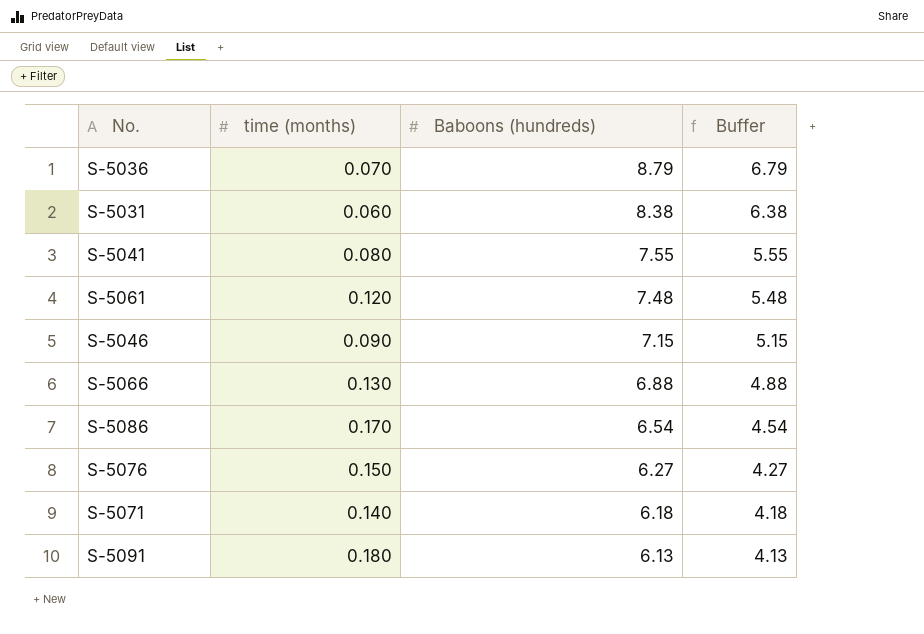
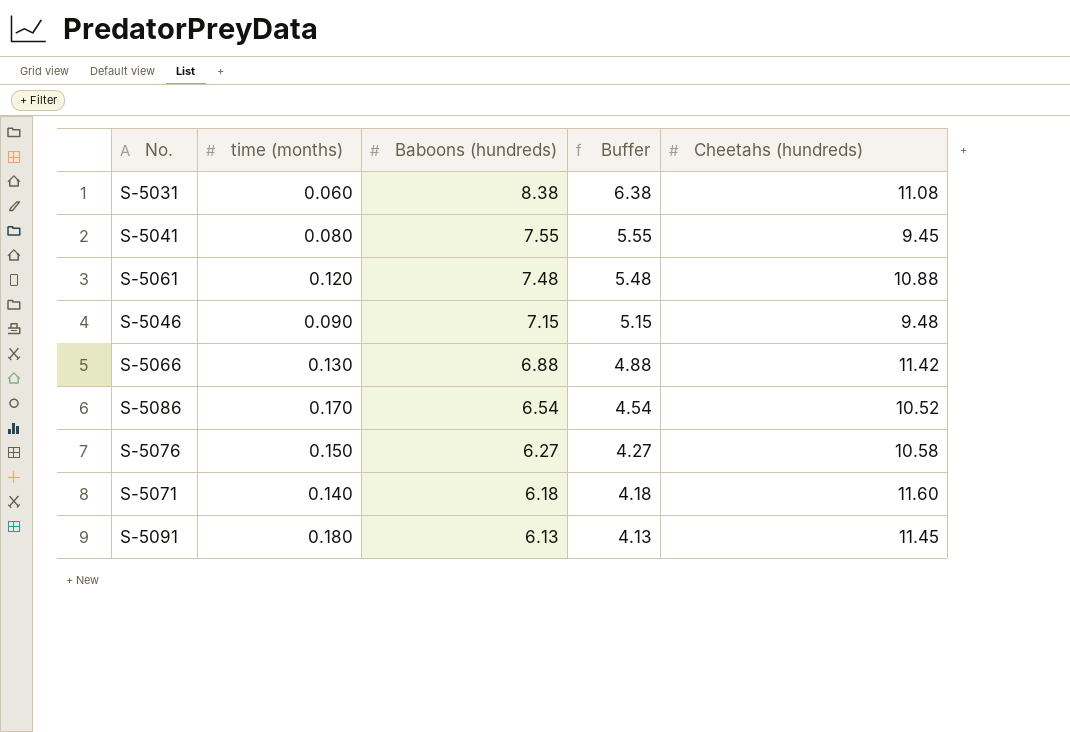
column Cheetahs (hundreds) | position: none -> 5
row S-5036: 0.070 | 8.79 | 6.79 -> none

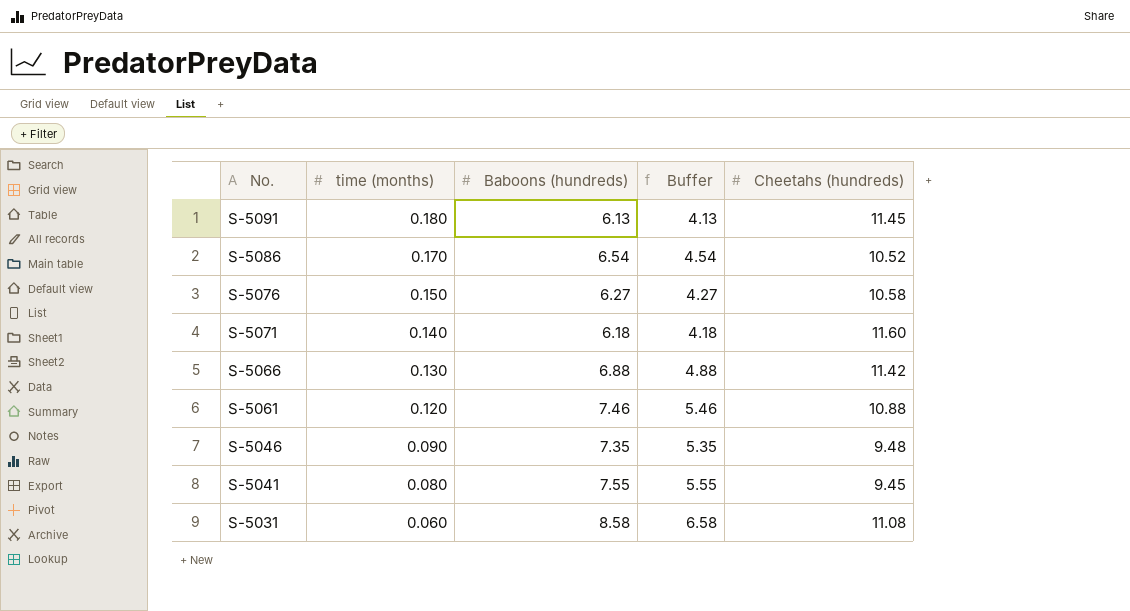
row order: Baboons (hundreds) descending -> No. descending
S-5061 | Baboons (hundreds): 7.48 -> 7.46
S-5061 | Buffer: 5.48 -> 5.46
S-5046 | Baboons (hundreds): 7.15 -> 7.35
S-5046 | Buffer: 5.15 -> 5.35
S-5031 | Baboons (hundreds): 8.38 -> 8.58
S-5031 | Buffer: 6.38 -> 6.58

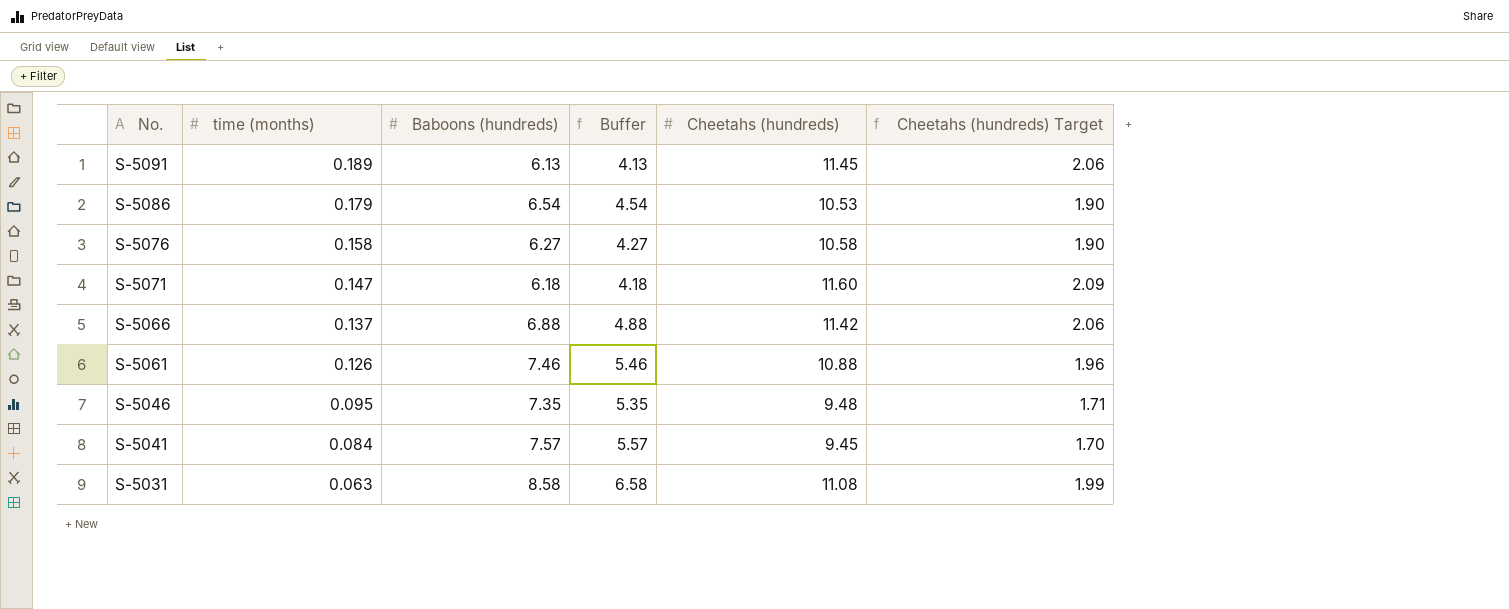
column Cheetahs (hundreds) Target | formula: none -> [Cheetahs (hundreds)] * 0.18
S-5091 | time (months): 0.180 -> 0.189
S-5086 | time (months): 0.170 -> 0.179
S-5086 | Cheetahs (hundreds): 10.52 -> 10.53
S-5076 | time (months): 0.150 -> 0.158
S-5071 | time (months): 0.140 -> 0.147
S-5066 | time (months): 0.130 -> 0.137
S-5061 | time (months): 0.120 -> 0.126
S-5046 | time (months): 0.090 -> 0.095
S-5041 | time (months): 0.080 -> 0.084
S-5041 | Baboons (hundreds): 7.55 -> 7.57
S-5041 | Buffer: 5.55 -> 5.57
S-5031 | time (months): 0.060 -> 0.063

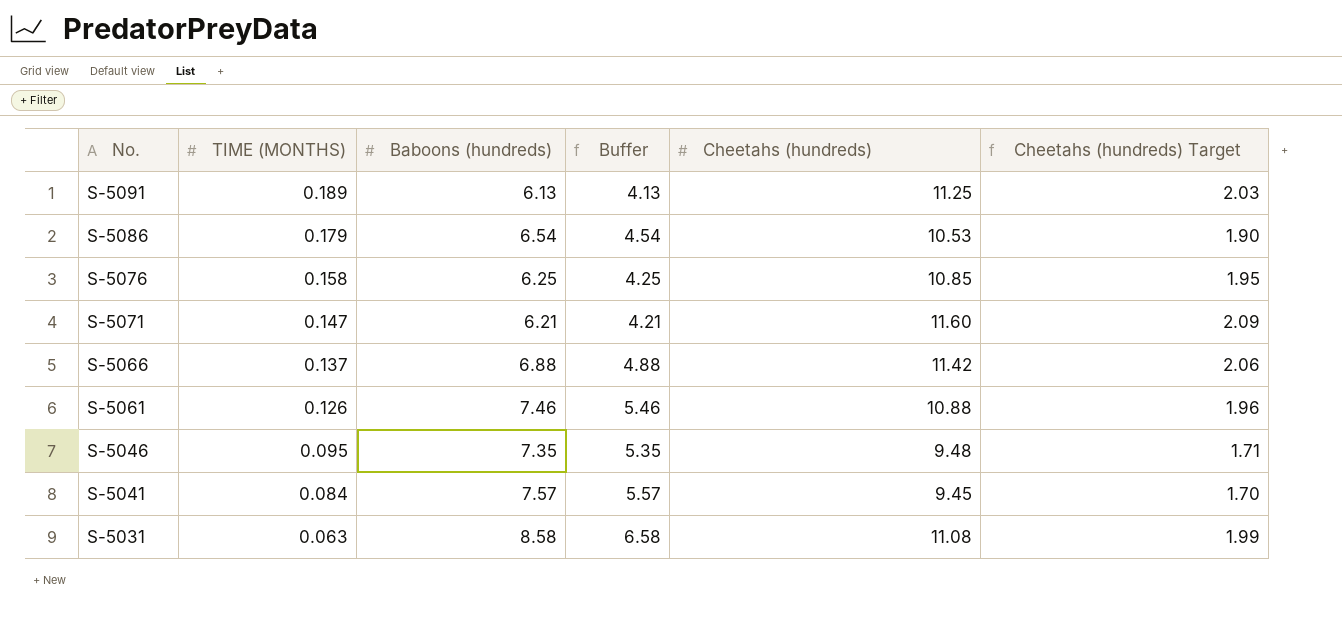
column name: time (months) -> TIME (MONTHS)
S-5091 | Cheetahs (hundreds): 11.45 -> 11.25
S-5091 | Cheetahs (hundreds) Target: 2.06 -> 2.03
S-5076 | Baboons (hundreds): 6.27 -> 6.25
S-5076 | Buffer: 4.27 -> 4.25
S-5076 | Cheetahs (hundreds): 10.58 -> 10.85
S-5076 | Cheetahs (hundreds) Target: 1.90 -> 1.95
S-5071 | Baboons (hundreds): 6.18 -> 6.21
S-5071 | Buffer: 4.18 -> 4.21

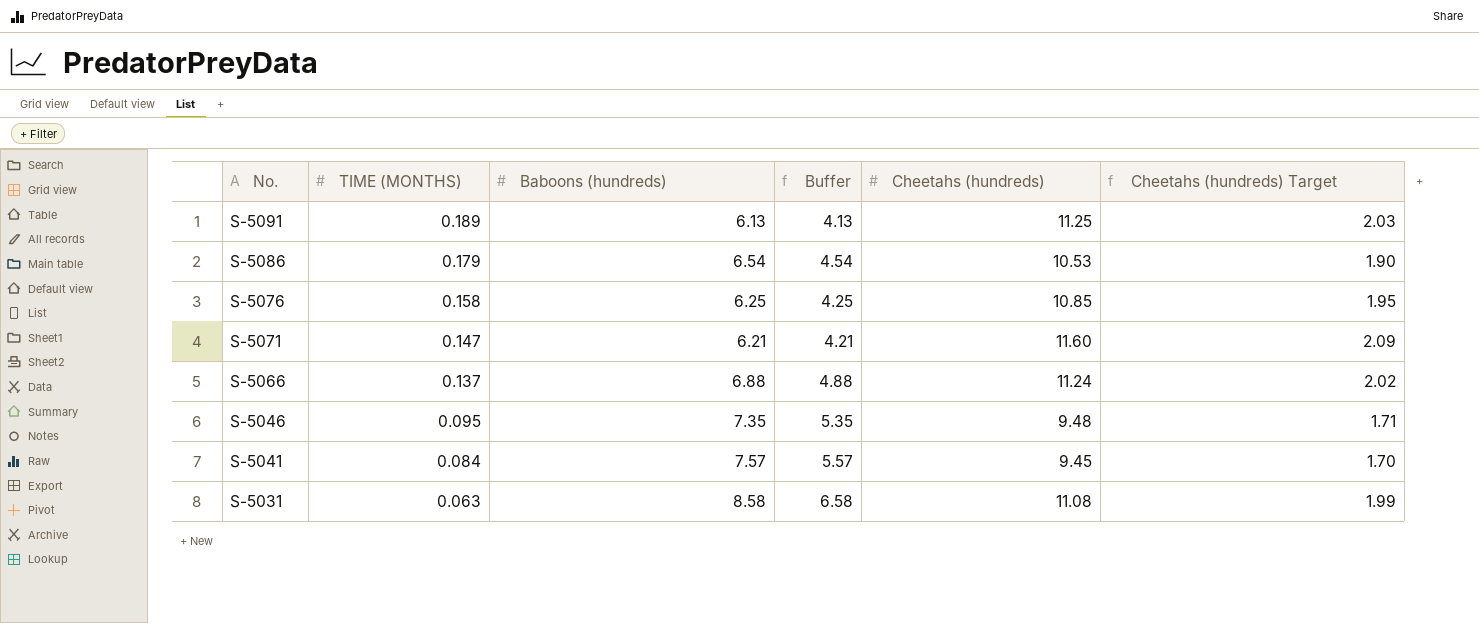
row S-5061: 0.126 | 7.46 | 5.46 | 10.88 | 1.96 -> none
S-5066 | Cheetahs (hundreds): 11.42 -> 11.24
S-5066 | Cheetahs (hundreds) Target: 2.06 -> 2.02

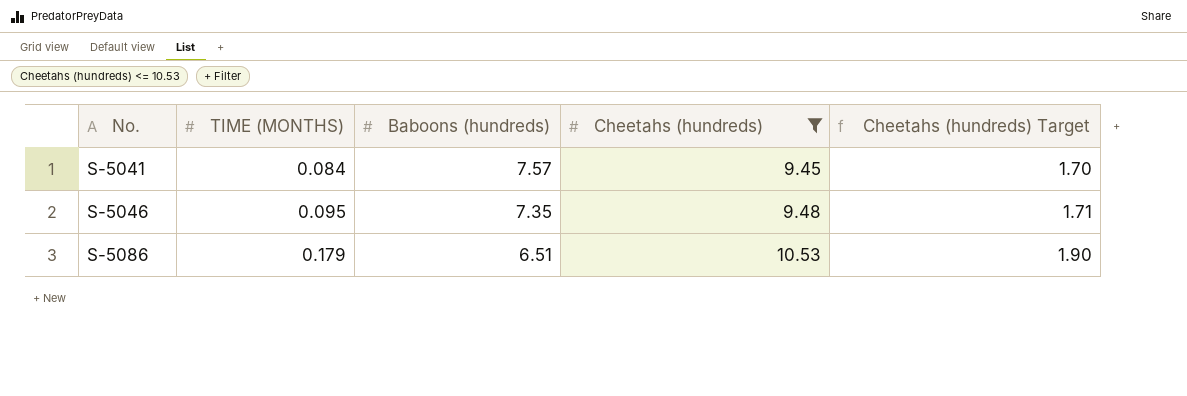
filter: none -> Cheetahs (hundreds) <= 10.53
row order: No. descending -> No. ascending
column Buffer | formula: [Baboons (hundreds)] - 2 -> none
S-5086 | Baboons (hundreds): 6.54 -> 6.51

